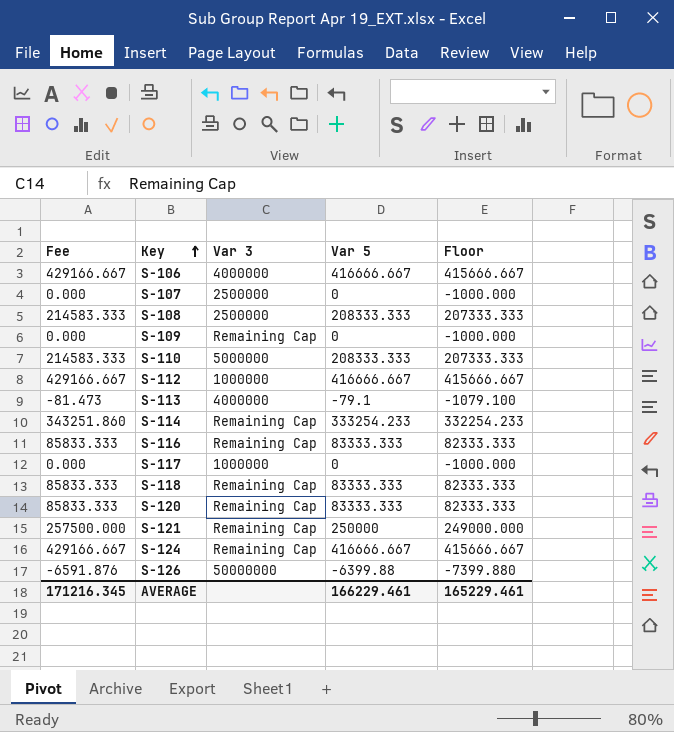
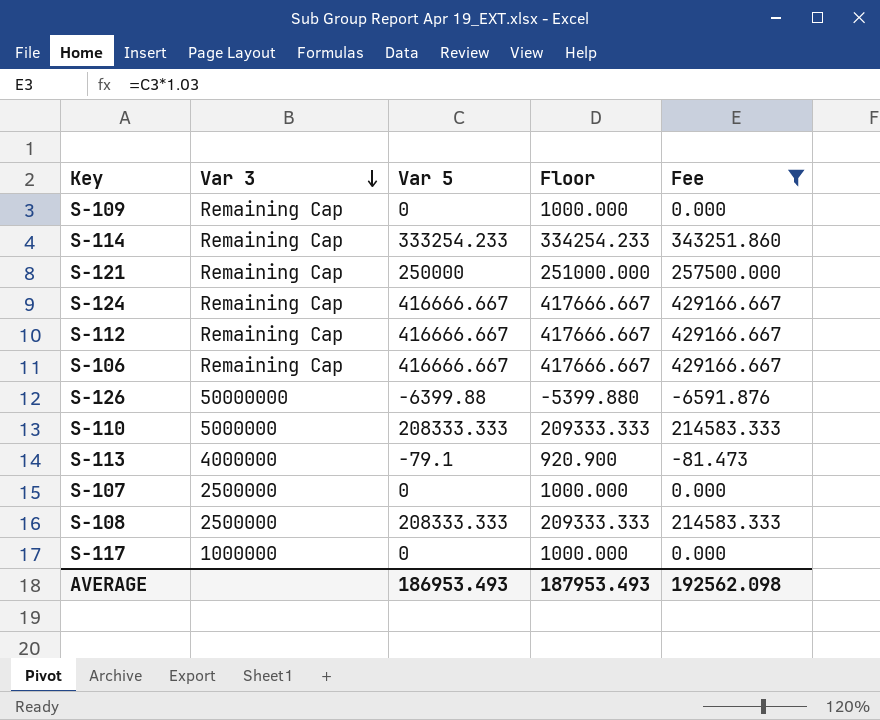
filter: none -> Fee != 85833.333
row order: Key ascending -> Var 3 descending
column Floor | formula: [Var 5] - 1000 -> [Var 5] + 1000
column Fee | position: 1 -> 5
S-112 | Var 3: 1000000 -> Remaining Cap
S-106 | Var 3: 4000000 -> Remaining Cap
AVERAGE | Var 5: 166229.461 -> 186953.493
AVERAGE | Floor: 165229.461 -> 187953.493
AVERAGE | Fee: 171216.345 -> 192562.098

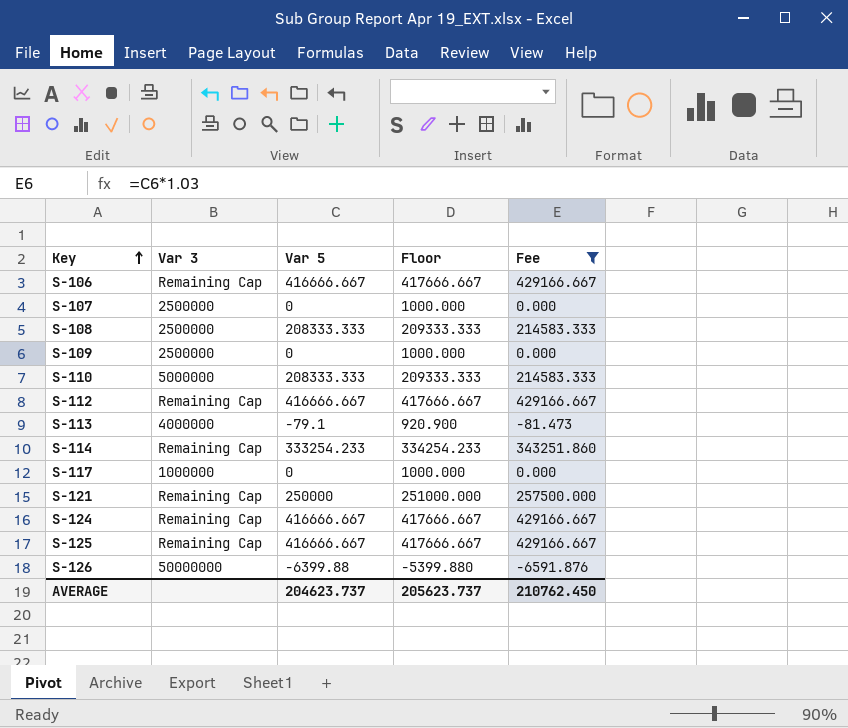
row order: Var 3 descending -> Key ascending
S-109 | Var 3: Remaining Cap -> 2500000
row S-125: none -> Remaining Cap | 416666.667 | 417666.667 | 429166.667
AVERAGE | Var 5: 186953.493 -> 204623.737
AVERAGE | Floor: 187953.493 -> 205623.737
AVERAGE | Fee: 192562.098 -> 210762.450

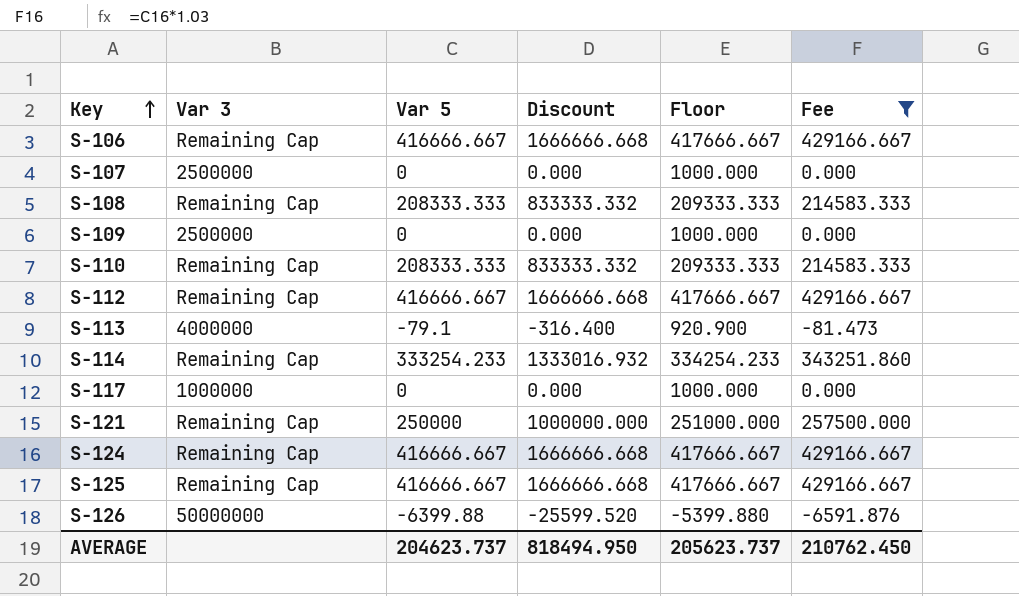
column Discount | formula: none -> [Var 5] * 4
S-108 | Var 3: 2500000 -> Remaining Cap
S-110 | Var 3: 5000000 -> Remaining Cap

